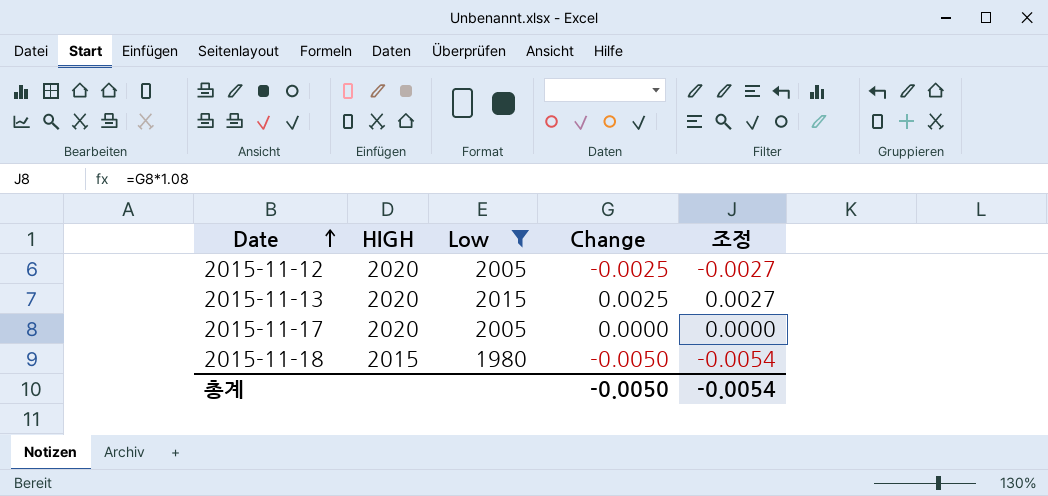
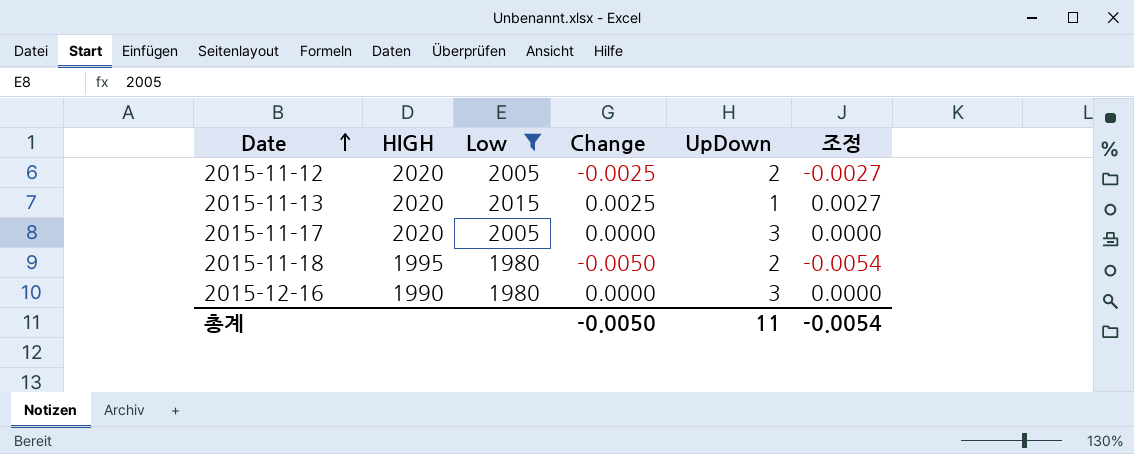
column UpDown | position: none -> 5
2015-11-18 | HIGH: 2015 -> 1995
row 2015-12-16: none -> 1990 | 1980 | 0.0000 | 3 | 0.0000

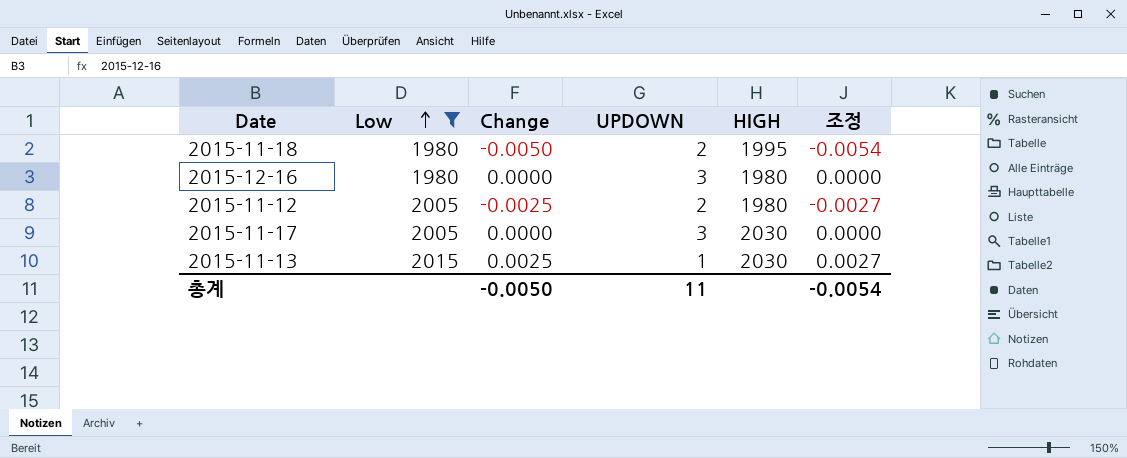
row order: Date ascending -> Low ascending
column name: UpDown -> UPDOWN
column HIGH | position: 2 -> 5
2015-12-16 | HIGH: 1990 -> 1980
2015-11-12 | HIGH: 2020 -> 1980
2015-11-17 | HIGH: 2020 -> 2030
2015-11-13 | HIGH: 2020 -> 2030

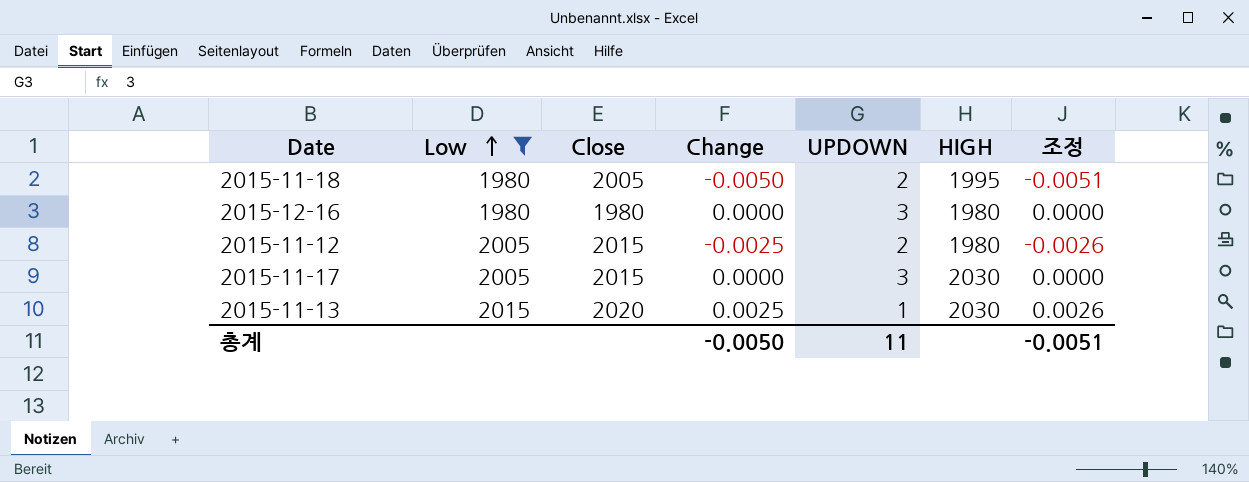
column Close | position: none -> 3
column 조정 | formula: [Change] * 1.08 -> [Change] * 1.02
총계 | 조정: -0.0054 -> -0.0051

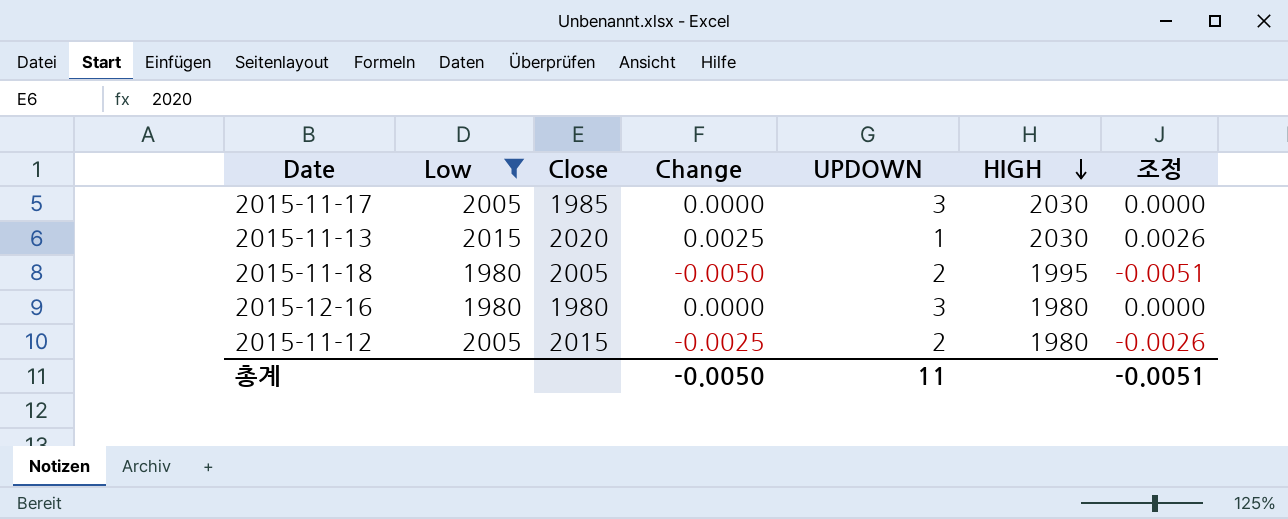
row order: Low ascending -> HIGH descending
2015-11-17 | Close: 2015 -> 1985

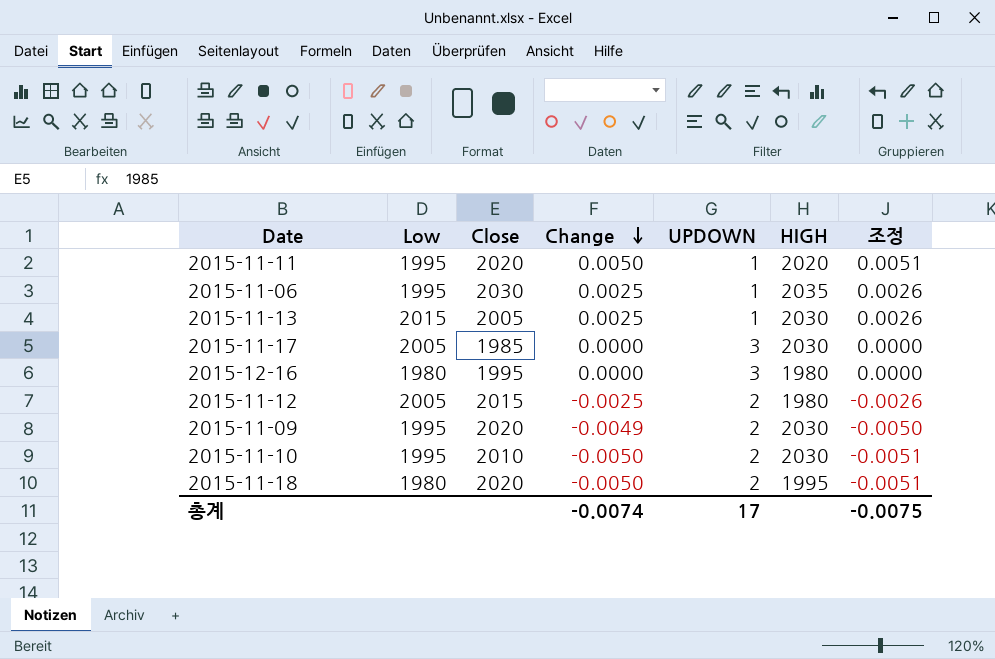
filter: Low != 1995 -> none
row order: HIGH descending -> Change descending
2015-11-13 | Close: 2020 -> 2005
2015-12-16 | Close: 1980 -> 1995
2015-11-18 | Close: 2005 -> 2020
총계 | Change: -0.0050 -> -0.0074
총계 | UPDOWN: 11 -> 17
총계 | 조정: -0.0051 -> -0.0075

